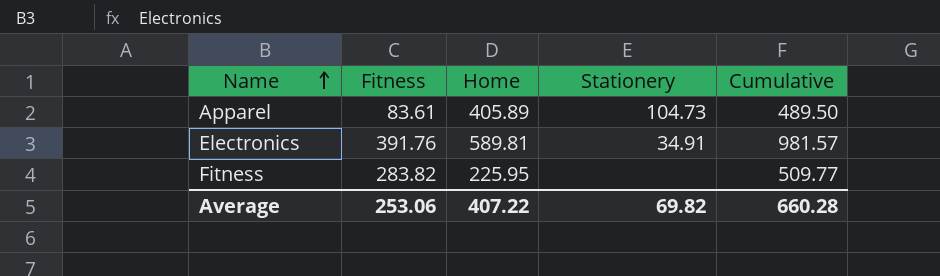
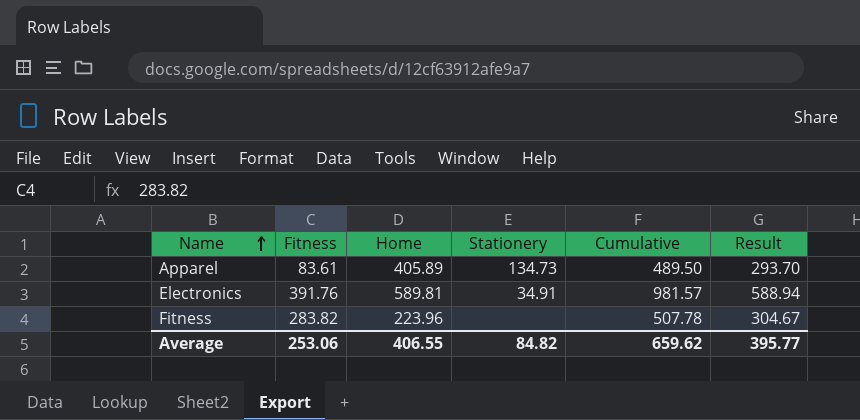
column Result | formula: none -> [Cumulative] * 0.6
Apparel | Stationery: 104.73 -> 134.73
Fitness | Home: 225.95 -> 223.96
Fitness | Cumulative: 509.77 -> 507.78
Average | Home: 407.22 -> 406.55
Average | Stationery: 69.82 -> 84.82
Average | Cumulative: 660.28 -> 659.62

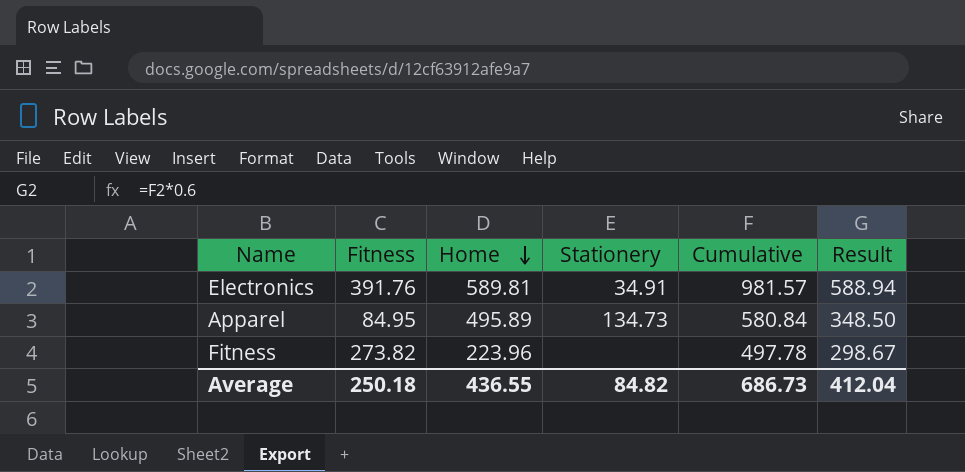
row order: Name ascending -> Home descending
Apparel | Fitness: 83.61 -> 84.95
Apparel | Home: 405.89 -> 495.89
Apparel | Cumulative: 489.50 -> 580.84
Apparel | Result: 293.70 -> 348.50
Fitness | Fitness: 283.82 -> 273.82
Fitness | Cumulative: 507.78 -> 497.78
Fitness | Result: 304.67 -> 298.67
Average | Fitness: 253.06 -> 250.18
Average | Home: 406.55 -> 436.55
Average | Cumulative: 659.62 -> 686.73
Average | Result: 395.77 -> 412.04

